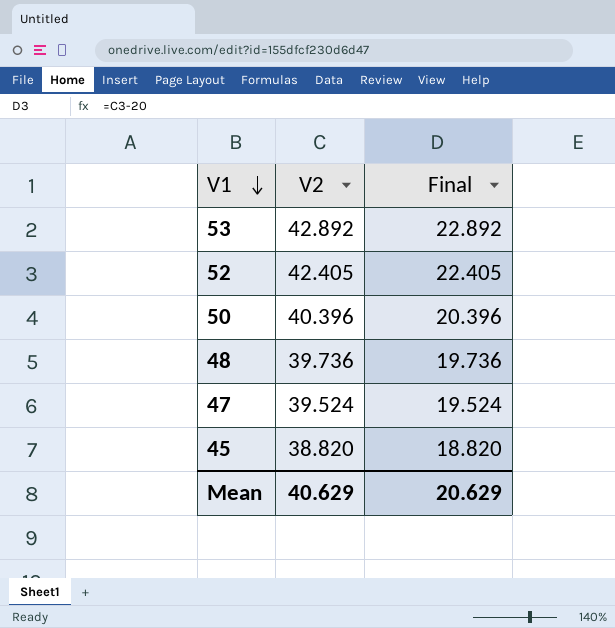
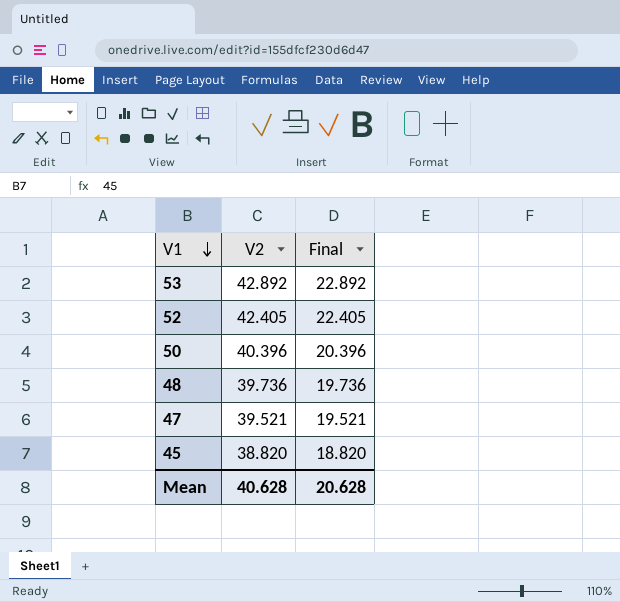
47 | V2: 39.524 -> 39.521
47 | Final: 19.524 -> 19.521
Mean | V2: 40.629 -> 40.628
Mean | Final: 20.629 -> 20.628

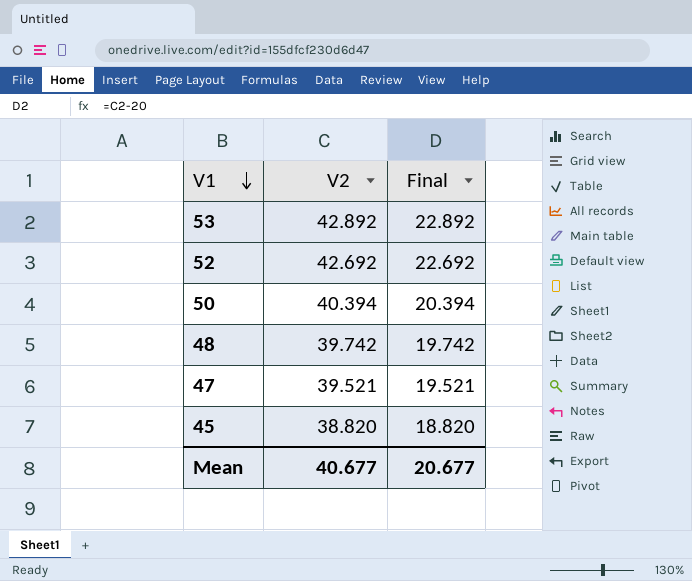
52 | V2: 42.405 -> 42.692
52 | Final: 22.405 -> 22.692
50 | V2: 40.396 -> 40.394
50 | Final: 20.396 -> 20.394
48 | V2: 39.736 -> 39.742
48 | Final: 19.736 -> 19.742
Mean | V2: 40.628 -> 40.677
Mean | Final: 20.628 -> 20.677

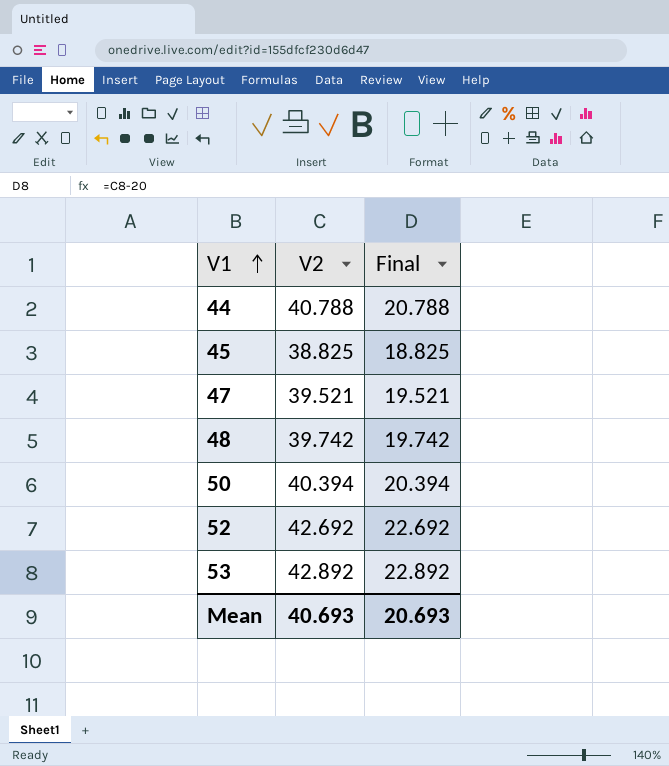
row order: V1 descending -> V1 ascending
row 44: none -> 40.788 | 20.788
45 | V2: 38.820 -> 38.825
45 | Final: 18.820 -> 18.825
Mean | V2: 40.677 -> 40.693
Mean | Final: 20.677 -> 20.693

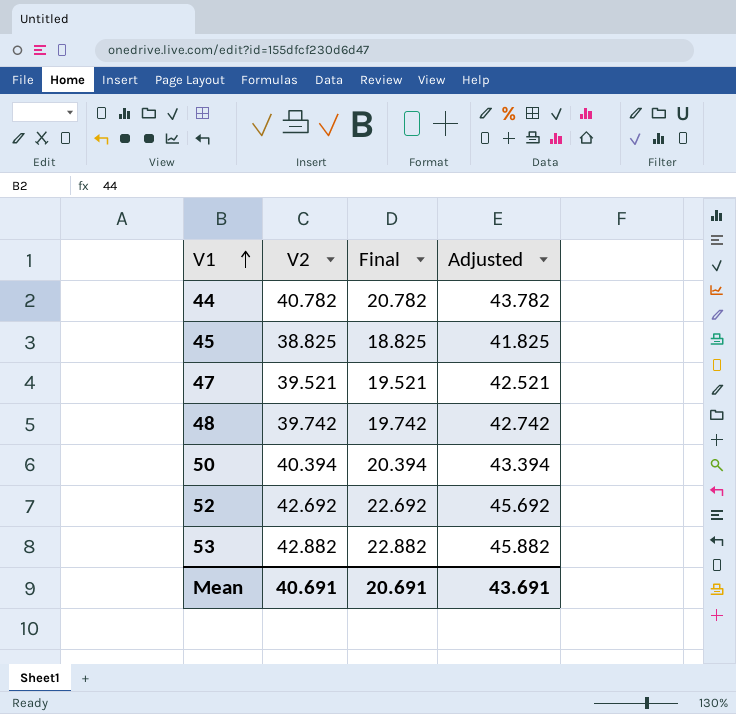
column Adjusted | formula: none -> [V2] + 3
44 | V2: 40.788 -> 40.782
44 | Final: 20.788 -> 20.782
53 | V2: 42.892 -> 42.882
53 | Final: 22.892 -> 22.882
Mean | V2: 40.693 -> 40.691
Mean | Final: 20.693 -> 20.691

